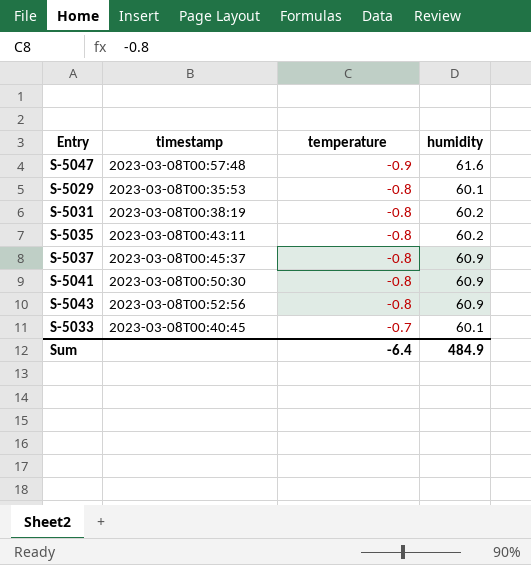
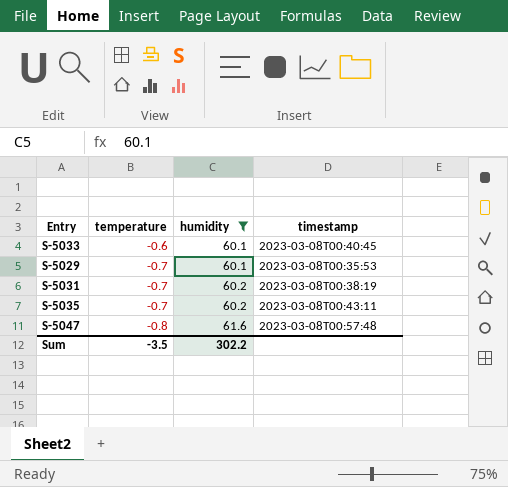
filter: none -> humidity != 60.9
row order: temperature ascending -> temperature descending
column timestamp | position: 2 -> 4
S-5033 | temperature: -0.7 -> -0.6
S-5029 | temperature: -0.8 -> -0.7
S-5031 | temperature: -0.8 -> -0.7
S-5035 | temperature: -0.8 -> -0.7
S-5047 | temperature: -0.9 -> -0.8
Sum | temperature: -6.4 -> -3.5
Sum | humidity: 484.9 -> 302.2

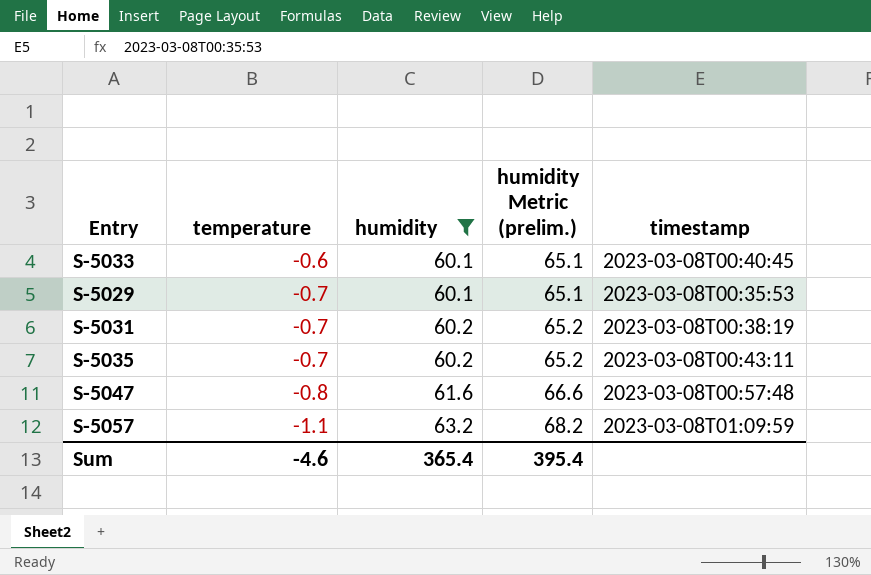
column humidity Metric (prelim.) | formula: none -> [humidity] + 5
row S-5057: none -> -1.1 | 63.2 | 68.2 | 2023-03-08T01:09:59
Sum | temperature: -3.5 -> -4.6
Sum | humidity: 302.2 -> 365.4

